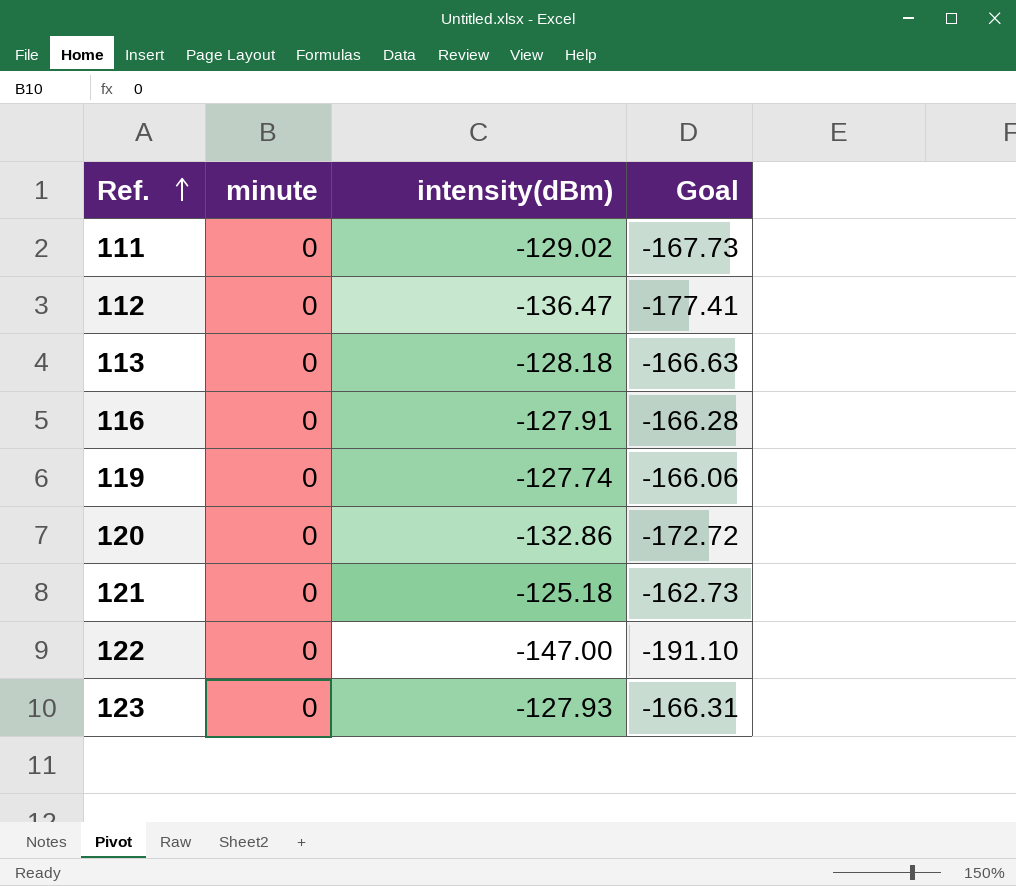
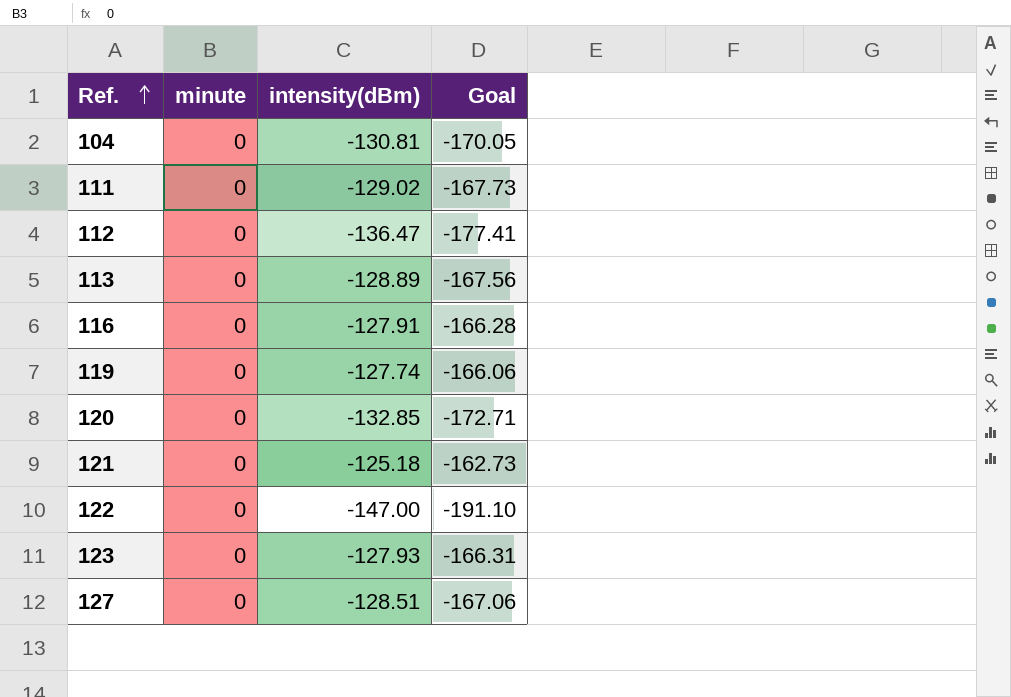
row 104: none -> 0 | -130.81 | -170.05
113 | intensity(dBm): -128.18 -> -128.89
113 | Goal: -166.63 -> -167.56
120 | intensity(dBm): -132.86 -> -132.85
120 | Goal: -172.72 -> -172.71
row 127: none -> 0 | -128.51 | -167.06

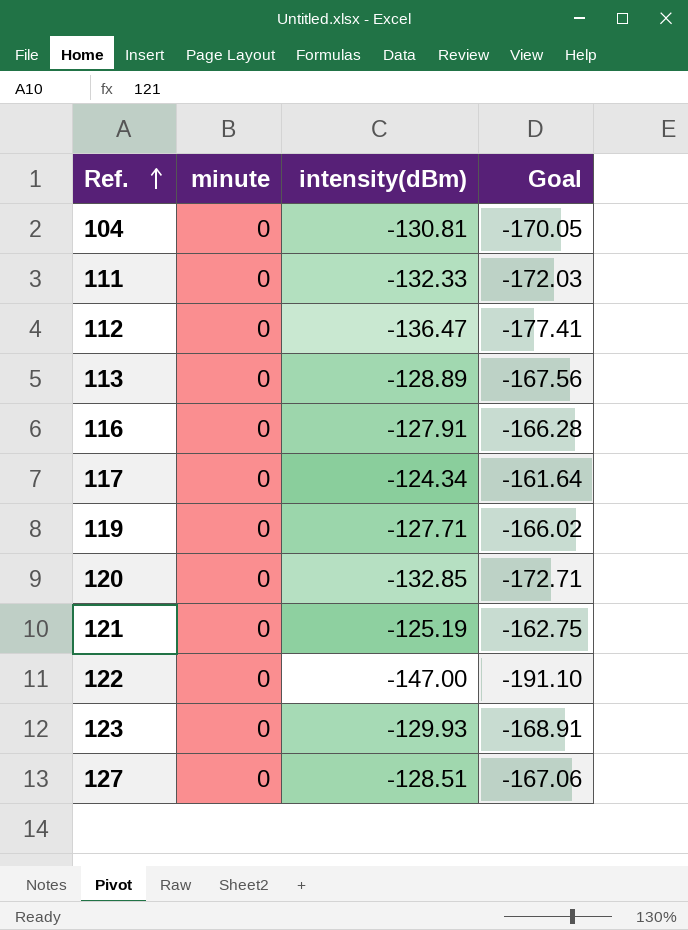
111 | intensity(dBm): -129.02 -> -132.33
111 | Goal: -167.73 -> -172.03
row 117: none -> 0 | -124.34 | -161.64
119 | intensity(dBm): -127.74 -> -127.71
119 | Goal: -166.06 -> -166.02
121 | intensity(dBm): -125.18 -> -125.19
121 | Goal: -162.73 -> -162.75
123 | intensity(dBm): -127.93 -> -129.93
123 | Goal: -166.31 -> -168.91

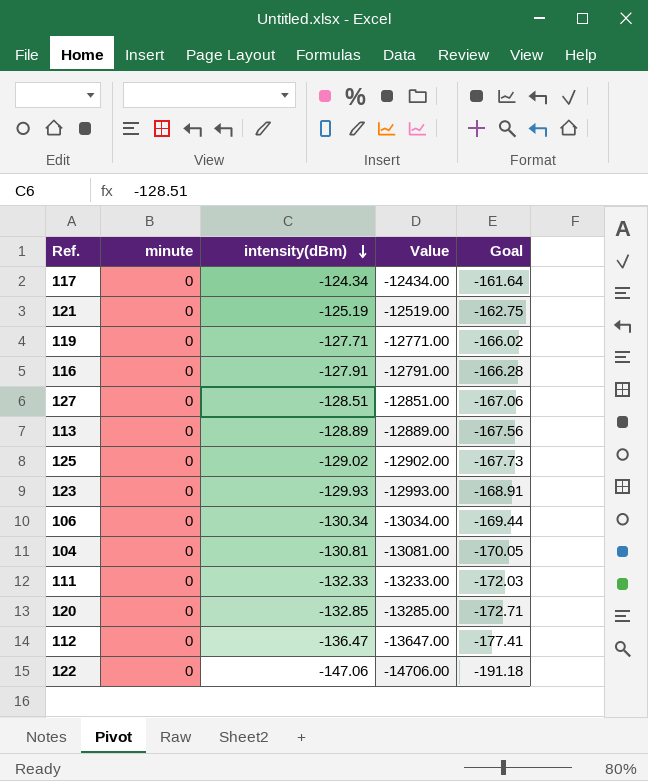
row order: Ref. ascending -> intensity(dBm) descending
column Value | formula: none -> [intensity(dBm)] * 100
row 125: none -> 0 | -129.02 | -12902.00 | -167.73
row 106: none -> 0 | -130.34 | -13034.00 | -169.44
122 | intensity(dBm): -147.00 -> -147.06
122 | Goal: -191.10 -> -191.18

